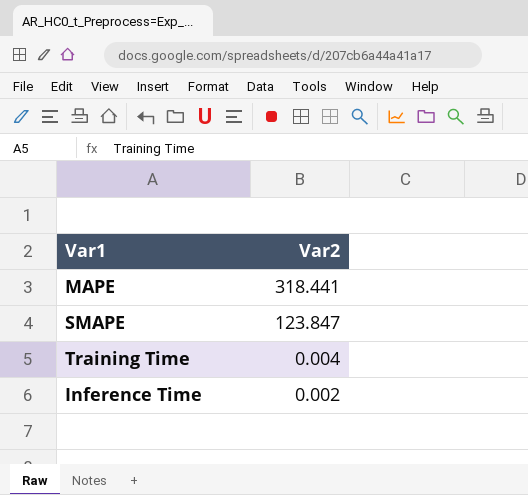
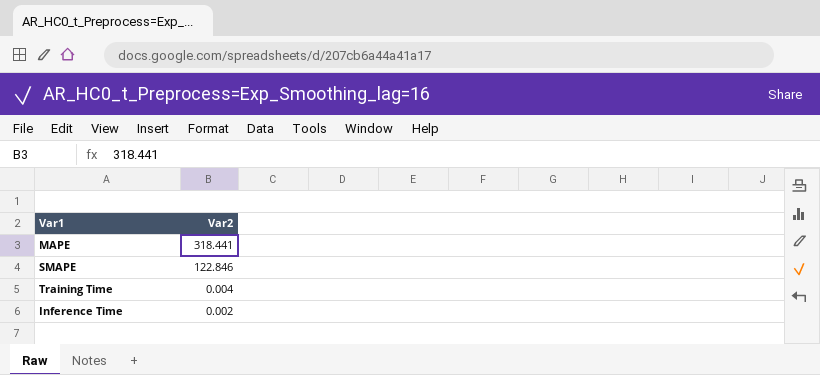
SMAPE | Var2: 123.847 -> 122.846

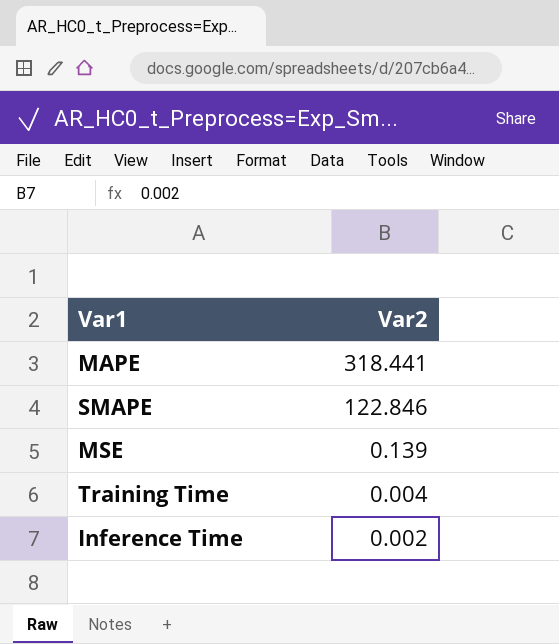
row MSE: none -> 0.139

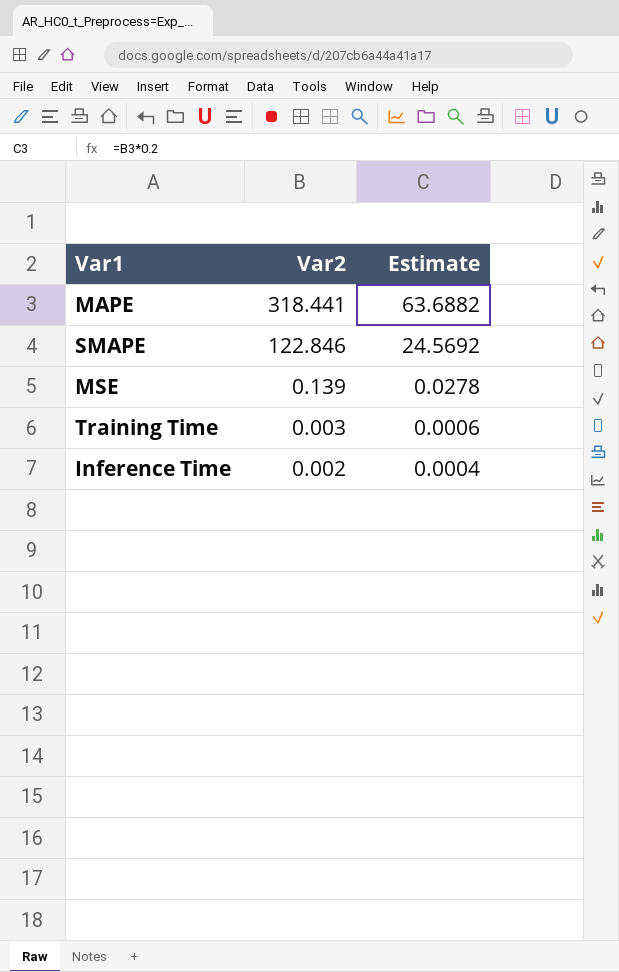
column Estimate | formula: none -> [Var2] * 0.2
Training Time | Var2: 0.004 -> 0.003

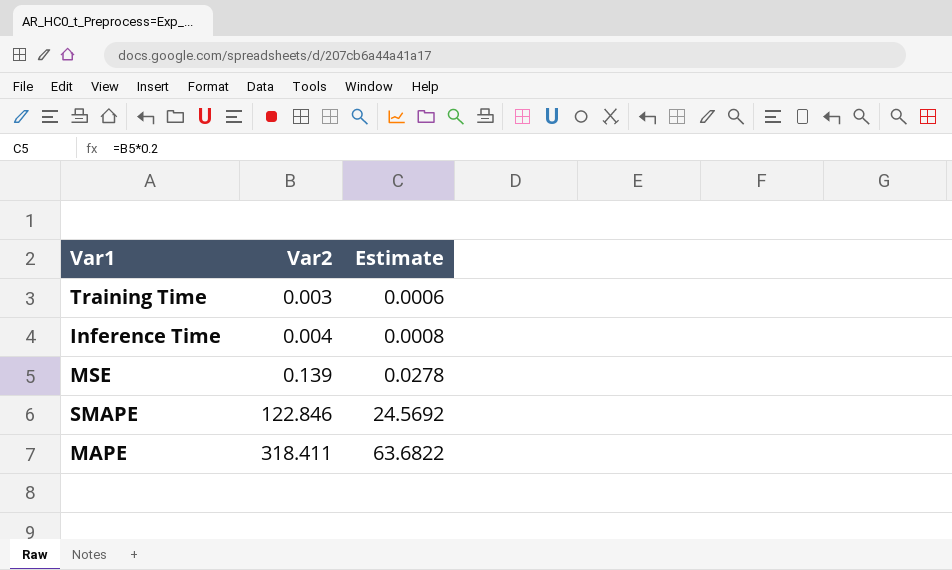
row order: Var2 descending -> Var2 ascending
Inference Time | Var2: 0.002 -> 0.004
Inference Time | Estimate: 0.0004 -> 0.0008
MAPE | Var2: 318.441 -> 318.411
MAPE | Estimate: 63.6882 -> 63.6822

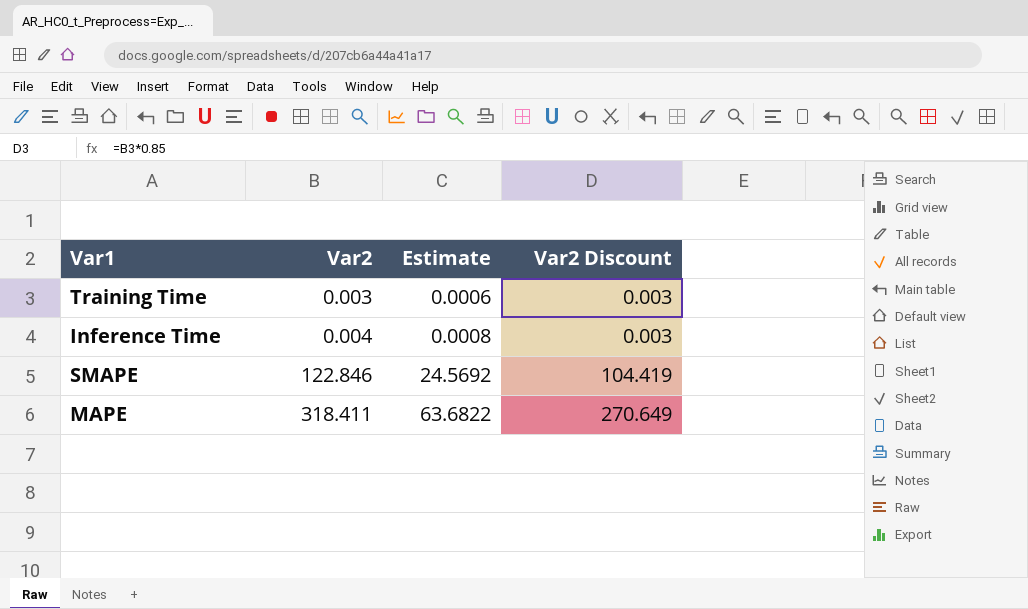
column Var2 Discount | formula: none -> [Var2] * 0.85
row MSE: 0.139 | 0.0278 -> none

